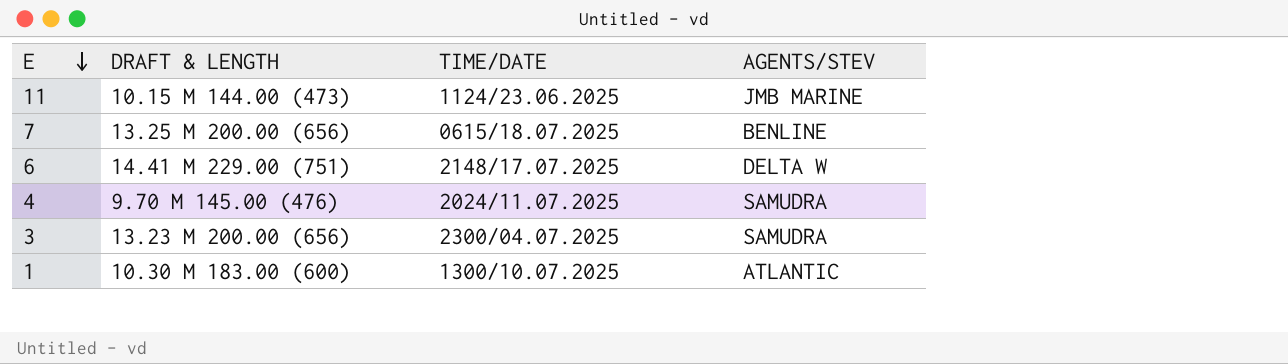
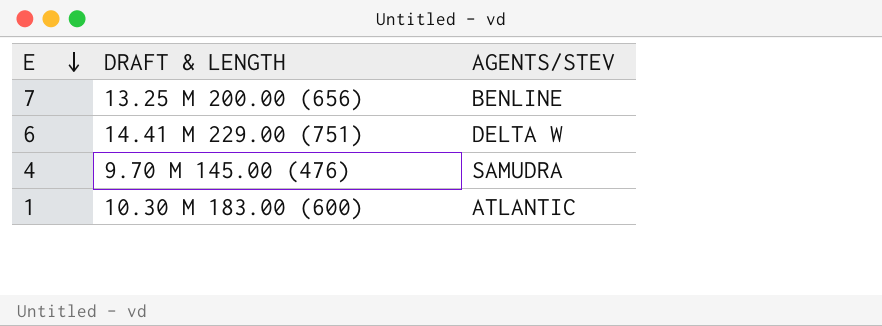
column TIME/DATE | position: 3 -> none
row 11: 10.15 M 144.00 (473) | 1124/23.06.2025 | JMB MARINE -> none
row 3: 13.23 M 200.00 (656) | 2300/04.07.2025 | SAMUDRA -> none

